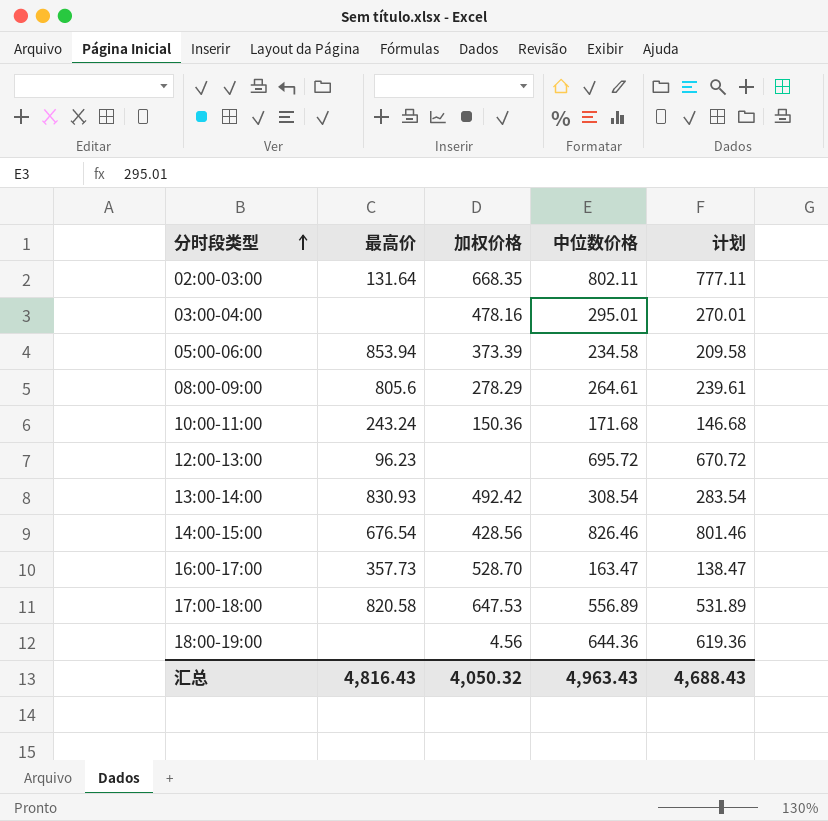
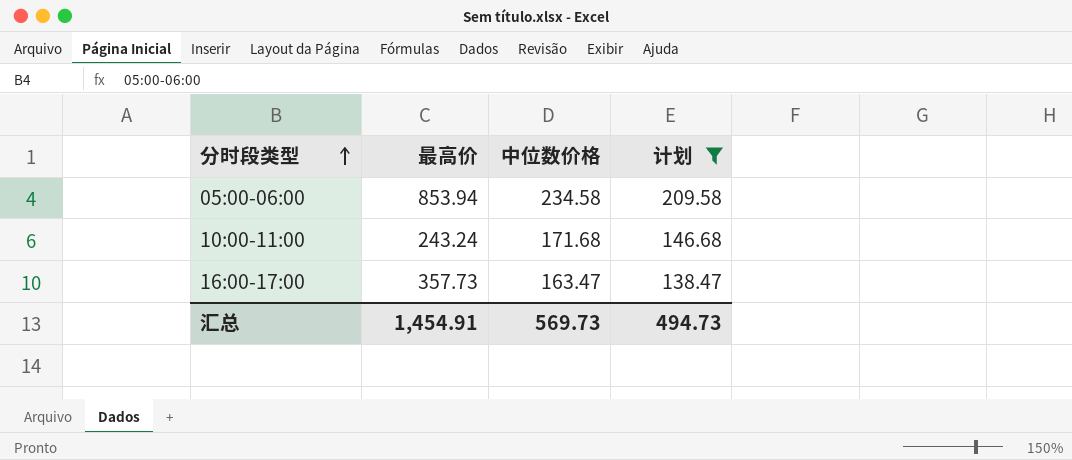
filter: none -> 计划 <= 209.58
column 加权价格 | position: 3 -> none
汇总 | 最高价: 4,816.43 -> 1,454.91
汇总 | 中位数价格: 4,963.43 -> 569.73
汇总 | 计划: 4,688.43 -> 494.73

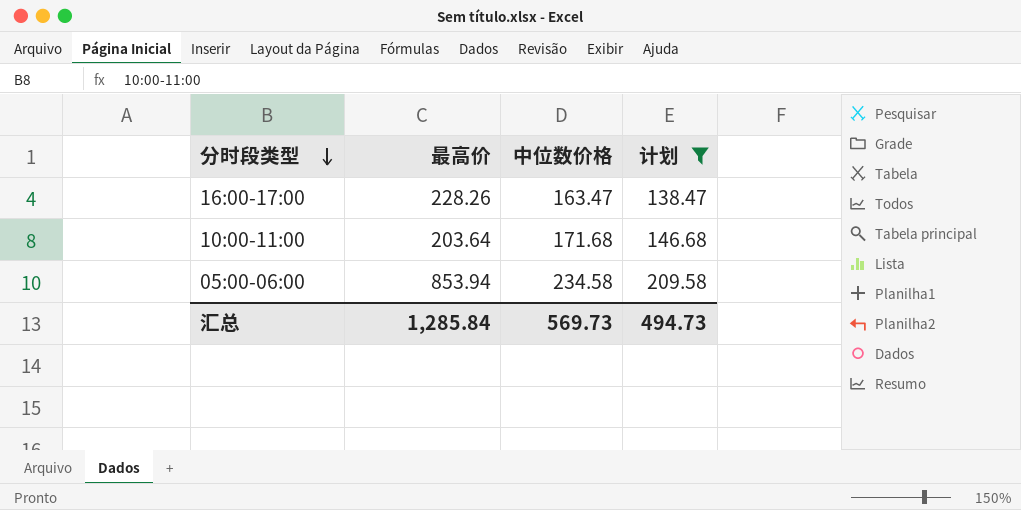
row order: 分时段类型 ascending -> 分时段类型 descending
16:00-17:00 | 最高价: 357.73 -> 228.26
10:00-11:00 | 最高价: 243.24 -> 203.64
汇总 | 最高价: 1,454.91 -> 1,285.84

